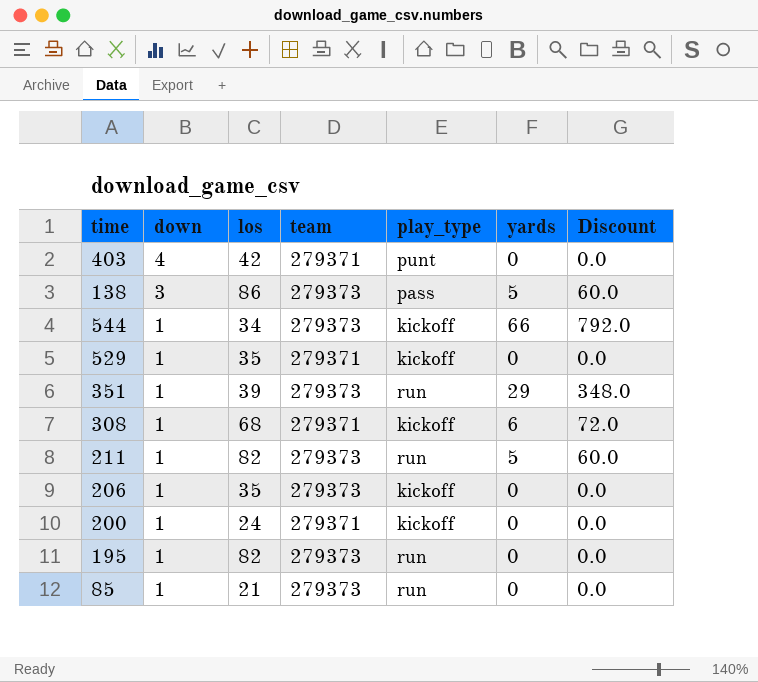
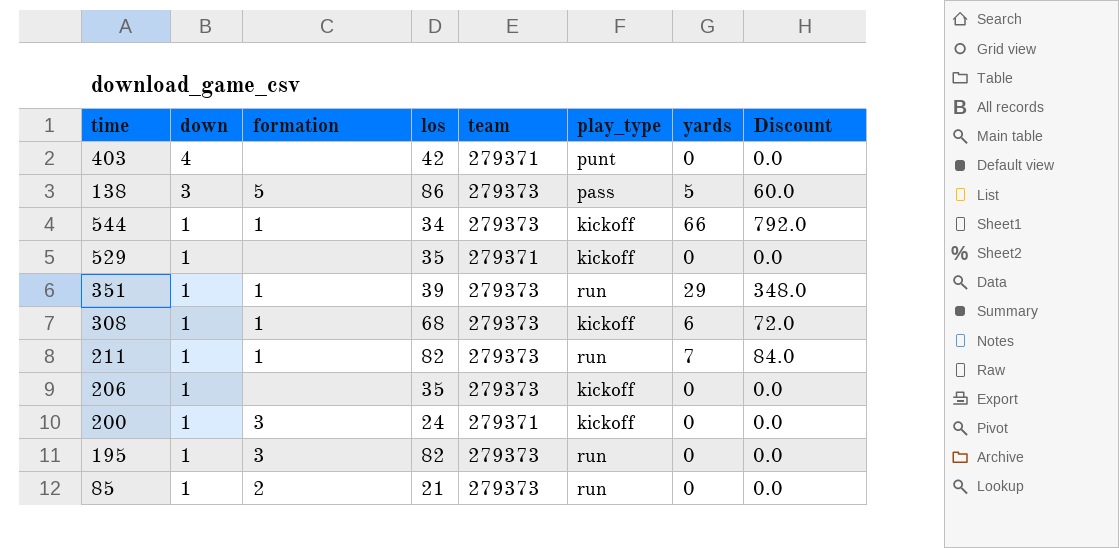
column formation | position: none -> 3
308 | team: 279371 -> 279373
211 | yards: 5 -> 7
211 | Discount: 60.0 -> 84.0

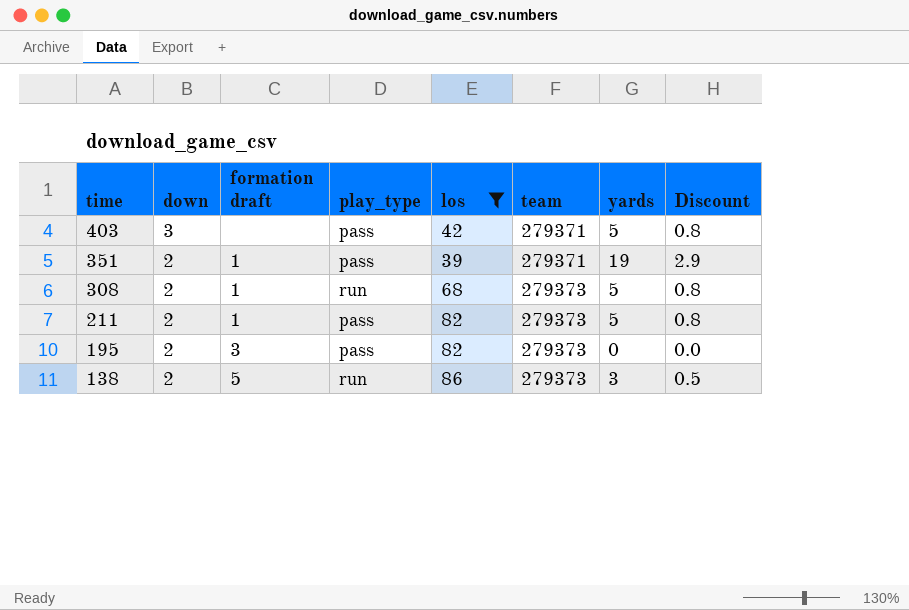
filter: none -> los >= 39
row order: down descending -> time descending
column name: formation -> formation draft
column play_type | position: 6 -> 4
column Discount | formula: [yards] * 12 -> [yards] * 0.15
403 | down: 4 -> 3
403 | play_type: punt -> pass
403 | yards: 0 -> 5
351 | down: 1 -> 2
351 | play_type: run -> pass
351 | team: 279373 -> 279371
351 | yards: 29 -> 19
308 | down: 1 -> 2
308 | play_type: kickoff -> run
308 | yards: 6 -> 5
211 | down: 1 -> 2
211 | play_type: run -> pass
211 | yards: 7 -> 5
195 | down: 1 -> 2
195 | play_type: run -> pass
138 | down: 3 -> 2
138 | play_type: pass -> run
138 | yards: 5 -> 3

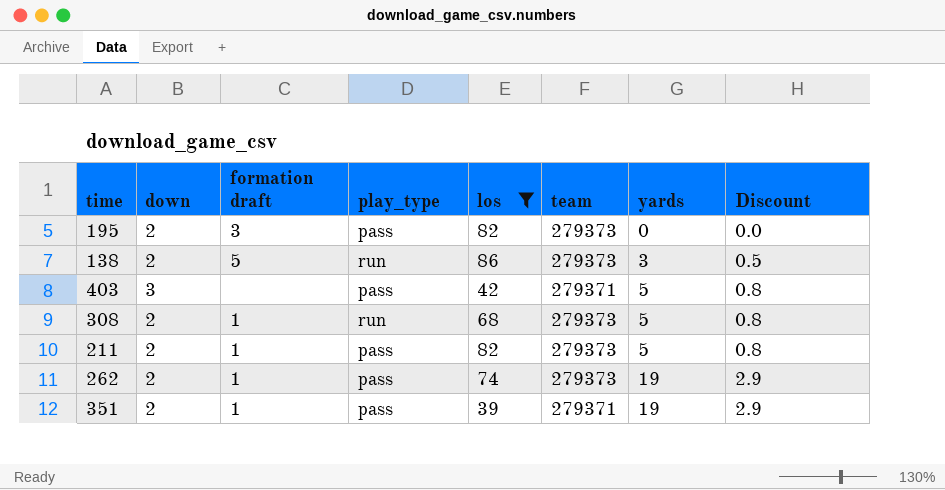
row order: time descending -> yards ascending
row 262: none -> 2 | 1 | pass | 74 | 279373 | 19 | 2.9

